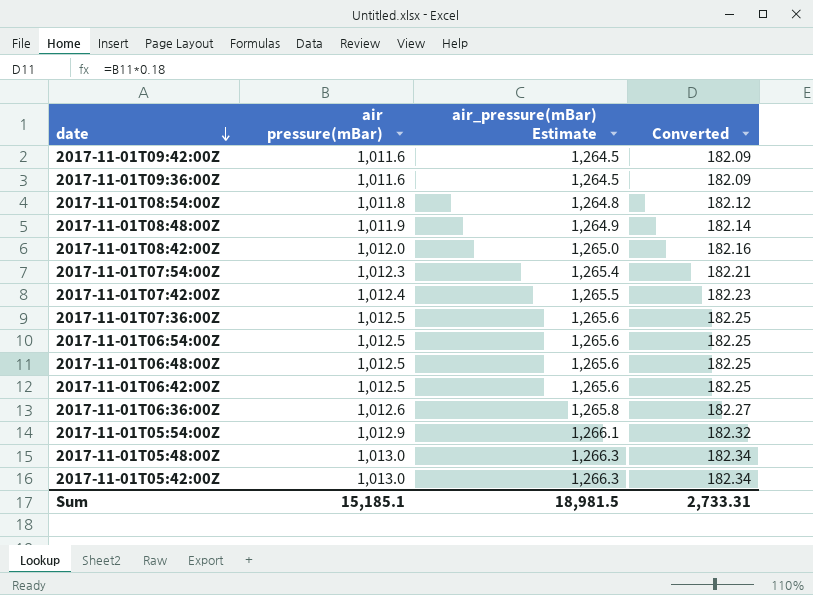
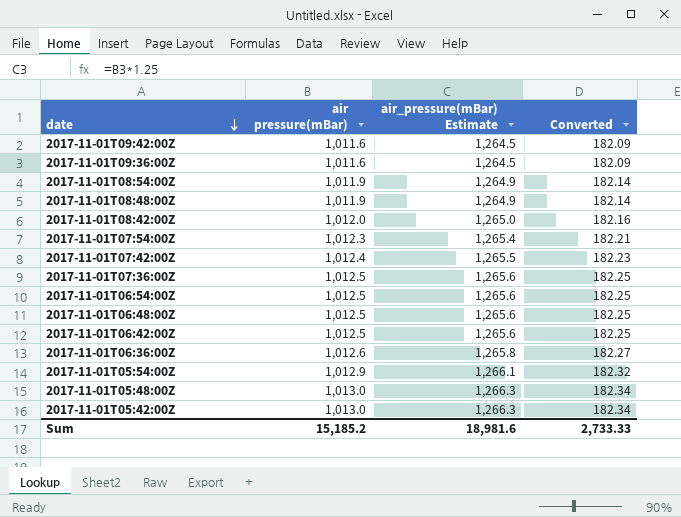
2017-11-01T08:54:00Z | air pressure(mBar): 1,011.8 -> 1,011.9
2017-11-01T08:54:00Z | air_pressure(mBar) Estimate: 1,264.8 -> 1,264.9
2017-11-01T08:54:00Z | Converted: 182.12 -> 182.14
Sum | air pressure(mBar): 15,185.1 -> 15,185.2
Sum | air_pressure(mBar) Estimate: 18,981.5 -> 18,981.6
Sum | Converted: 2,733.31 -> 2,733.33

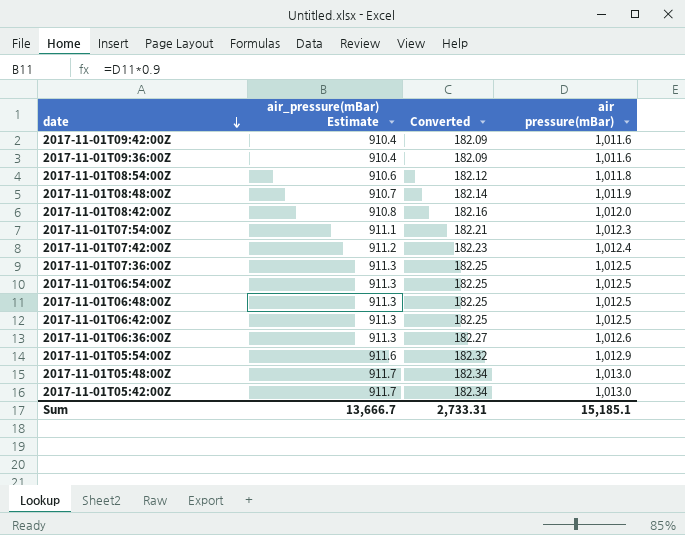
column air_pressure(mBar) Estimate | formula: [air pressure(mBar)] * 1.25 -> [air pressure(mBar)] * 0.9
column air pressure(mBar) | position: 2 -> 4
2017-11-01T08:54:00Z | Converted: 182.14 -> 182.12
2017-11-01T08:54:00Z | air pressure(mBar): 1,011.9 -> 1,011.8
Sum | air_pressure(mBar) Estimate: 18,981.6 -> 13,666.7
Sum | Converted: 2,733.33 -> 2,733.31
Sum | air pressure(mBar): 15,185.2 -> 15,185.1

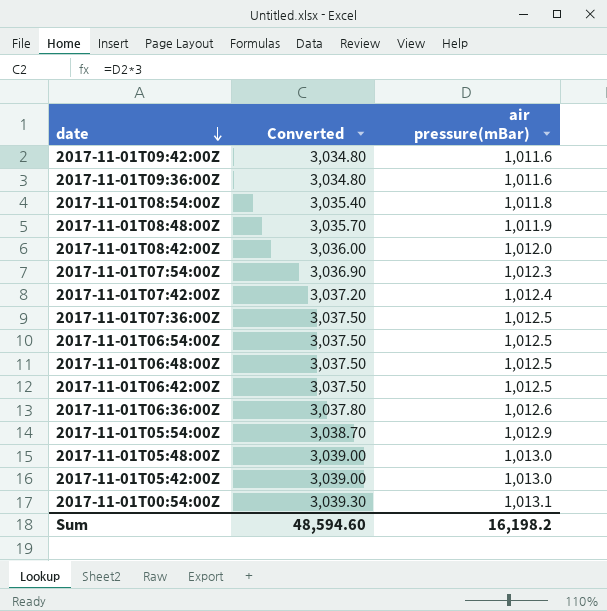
column air_pressure(mBar) Estimate | formula: [air pressure(mBar)] * 0.9 -> none
column Converted | formula: [air pressure(mBar)] * 0.18 -> [air pressure(mBar)] * 3
row 2017-11-01T00:54:00Z: none -> 3,039.30 | 1,013.1
Sum | Converted: 2,733.31 -> 48,594.60
Sum | air pressure(mBar): 15,185.1 -> 16,198.2

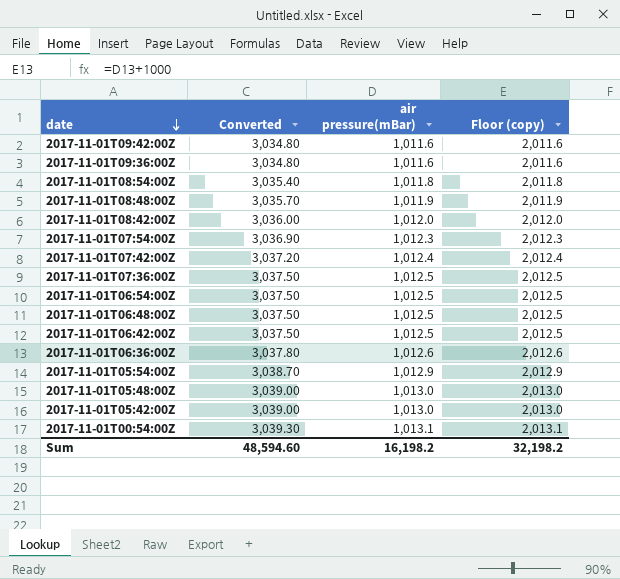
column Floor (copy) | formula: none -> [air pressure(mBar)] + 1000

